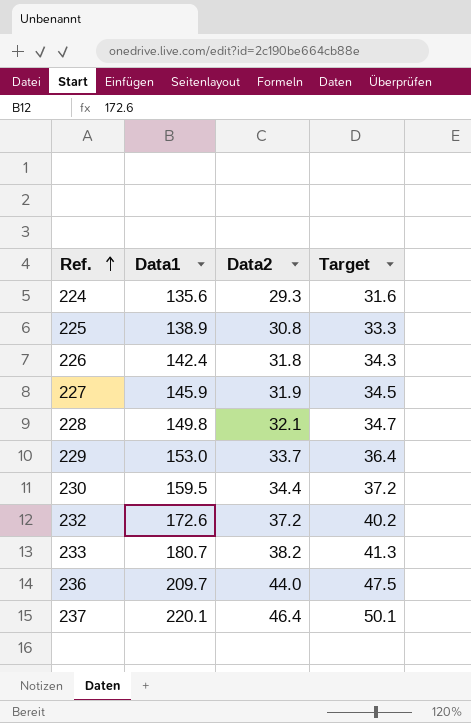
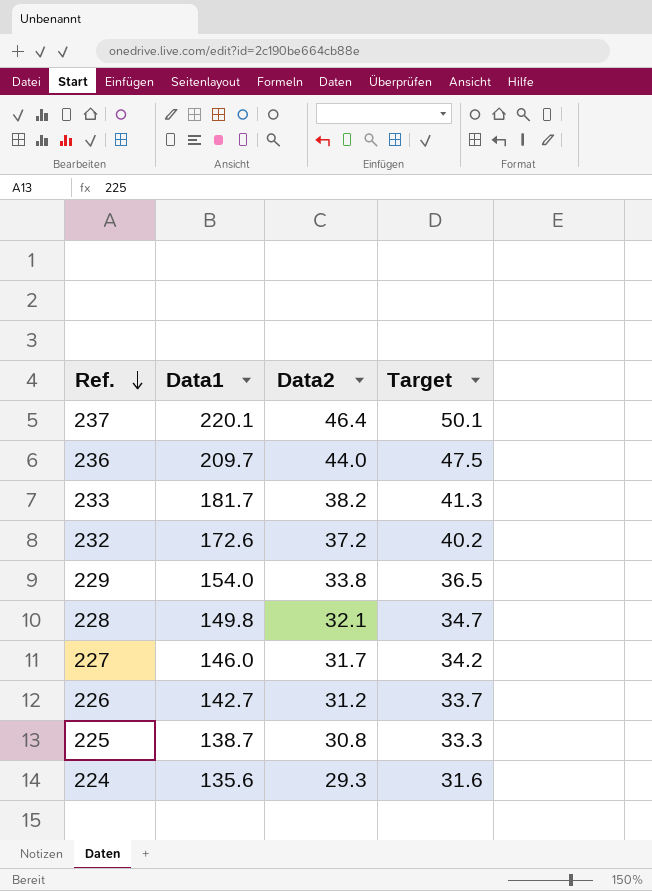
row order: Ref. ascending -> Ref. descending
row 230: 159.5 | 34.4 | 37.2 -> none
233 | Data1: 180.7 -> 181.7
229 | Data1: 153.0 -> 154.0
229 | Data2: 33.7 -> 33.8
229 | Target: 36.4 -> 36.5
227 | Data1: 145.9 -> 146.0
227 | Data2: 31.9 -> 31.7
227 | Target: 34.5 -> 34.2
226 | Data1: 142.4 -> 142.7
226 | Data2: 31.8 -> 31.2
226 | Target: 34.3 -> 33.7
225 | Data1: 138.9 -> 138.7

